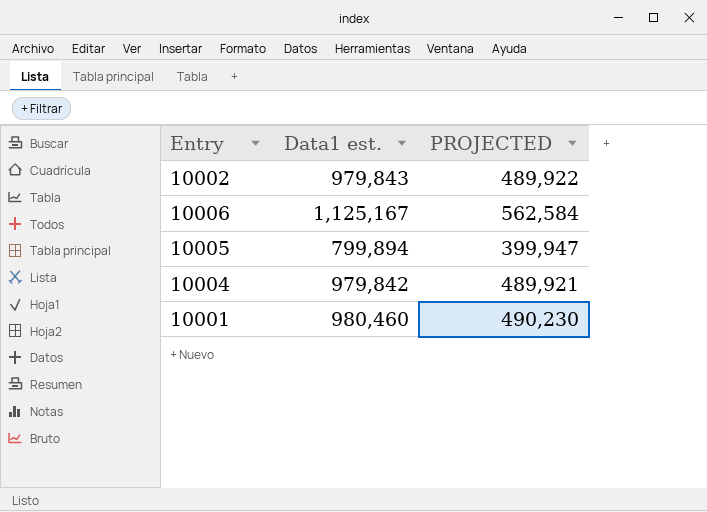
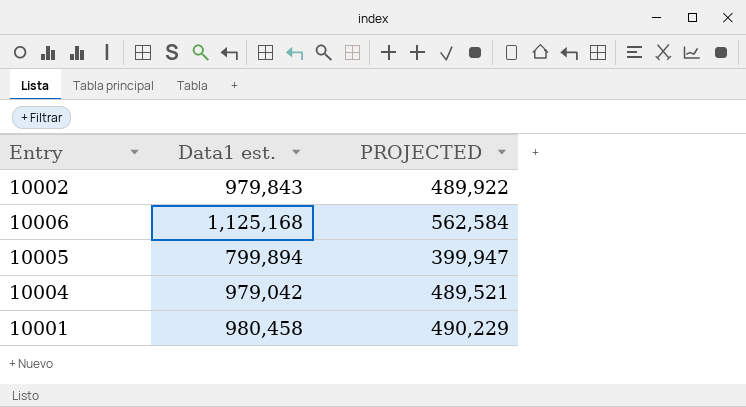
10006 | Data1 est.: 1,125,167 -> 1,125,168
10004 | Data1 est.: 979,842 -> 979,042
10004 | PROJECTED: 489,921 -> 489,521
10001 | Data1 est.: 980,460 -> 980,458
10001 | PROJECTED: 490,230 -> 490,229

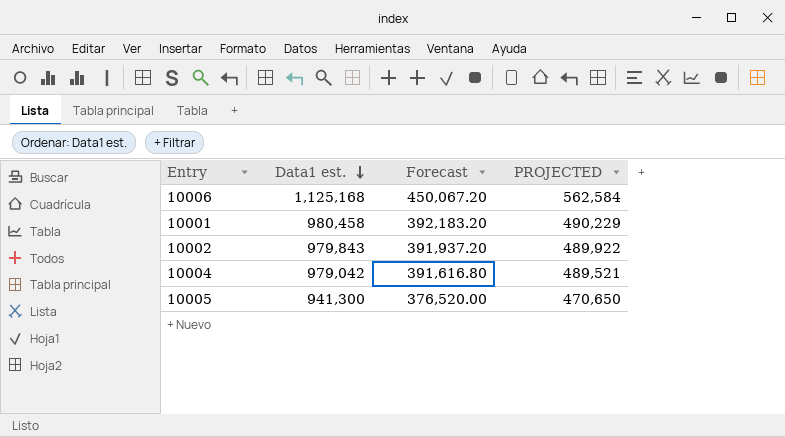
row order: none -> Data1 est. descending
column Forecast | formula: none -> [Data1 est.] * 0.4
10005 | Data1 est.: 799,894 -> 941,300
10005 | PROJECTED: 399,947 -> 470,650

